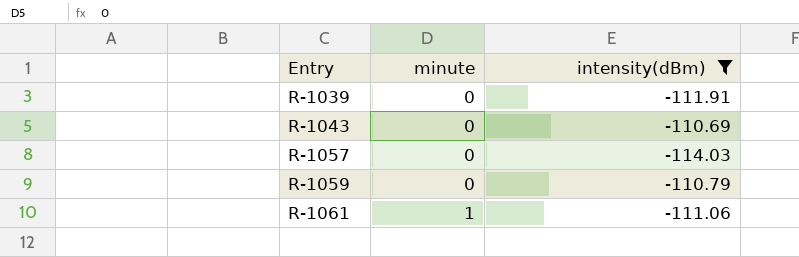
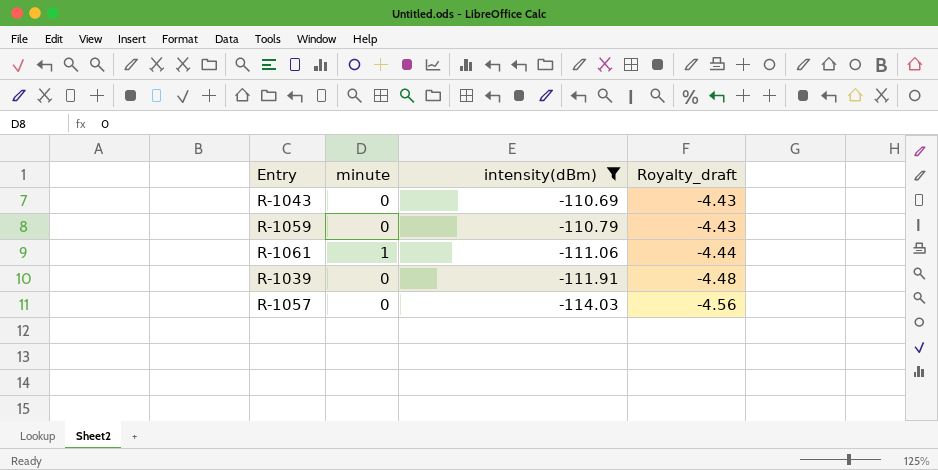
row order: Entry ascending -> intensity(dBm) descending
column Royalty_draft | formula: none -> [intensity(dBm)] * 0.04

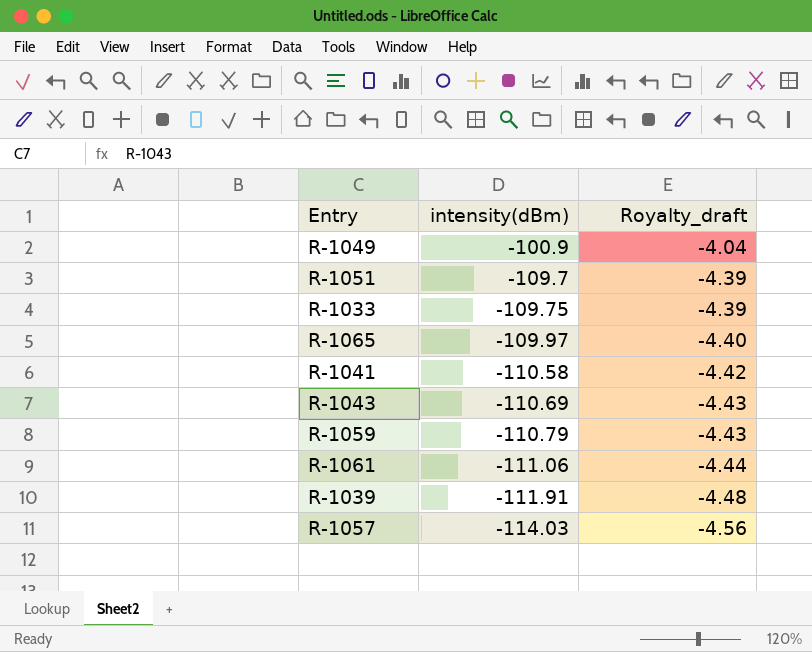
filter: intensity(dBm) <= -110.69 -> none
column minute | position: 2 -> none

